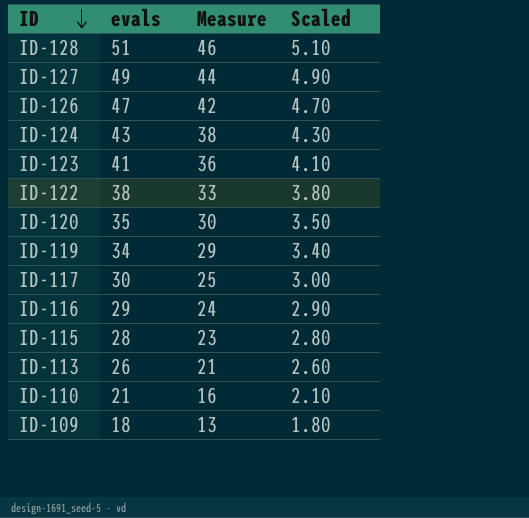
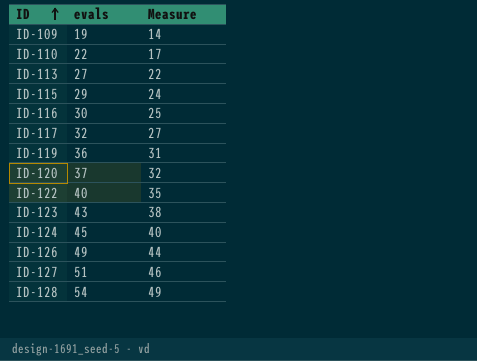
row order: ID descending -> ID ascending
column Scaled | formula: [evals] * 0.1 -> none
ID-109 | evals: 18 -> 19
ID-109 | Measure: 13 -> 14
ID-110 | evals: 21 -> 22
ID-110 | Measure: 16 -> 17
ID-113 | evals: 26 -> 27
ID-113 | Measure: 21 -> 22
ID-115 | evals: 28 -> 29
ID-115 | Measure: 23 -> 24
ID-116 | evals: 29 -> 30
ID-116 | Measure: 24 -> 25
ID-117 | evals: 30 -> 32
ID-117 | Measure: 25 -> 27
ID-119 | evals: 34 -> 36
ID-119 | Measure: 29 -> 31
ID-120 | evals: 35 -> 37
ID-120 | Measure: 30 -> 32
ID-122 | evals: 38 -> 40
ID-122 | Measure: 33 -> 35
ID-123 | evals: 41 -> 43
ID-123 | Measure: 36 -> 38
ID-124 | evals: 43 -> 45
ID-124 | Measure: 38 -> 40
ID-126 | evals: 47 -> 49
ID-126 | Measure: 42 -> 44
ID-127 | evals: 49 -> 51
ID-127 | Measure: 44 -> 46
ID-128 | evals: 51 -> 54
ID-128 | Measure: 46 -> 49

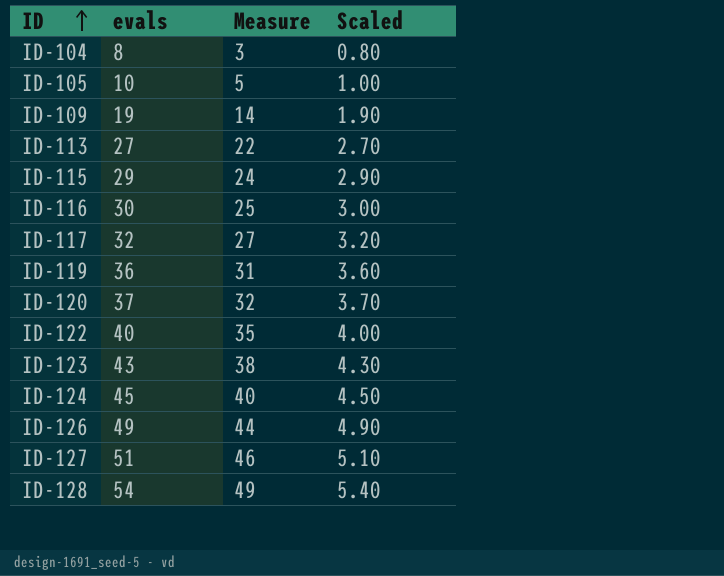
column Scaled | formula: none -> [evals] * 0.1
row ID-110: 22 | 17 -> none
row ID-104: none -> 8 | 3 | 0.80
row ID-105: none -> 10 | 5 | 1.00

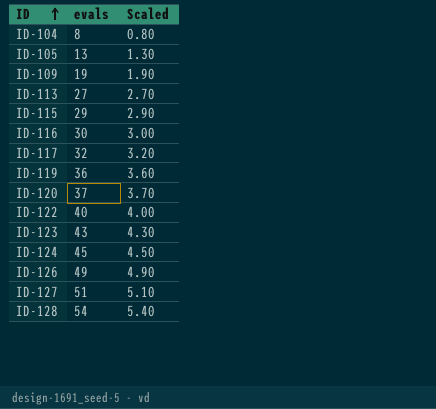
column Measure | formula: [evals] - 5 -> none
ID-105 | evals: 10 -> 13
ID-105 | Scaled: 1.00 -> 1.30

